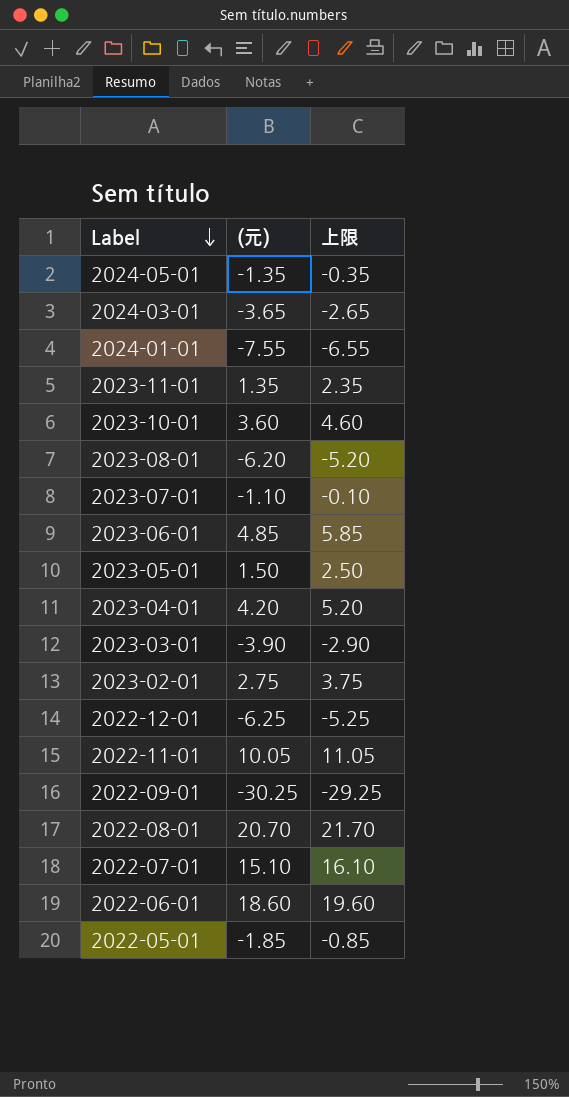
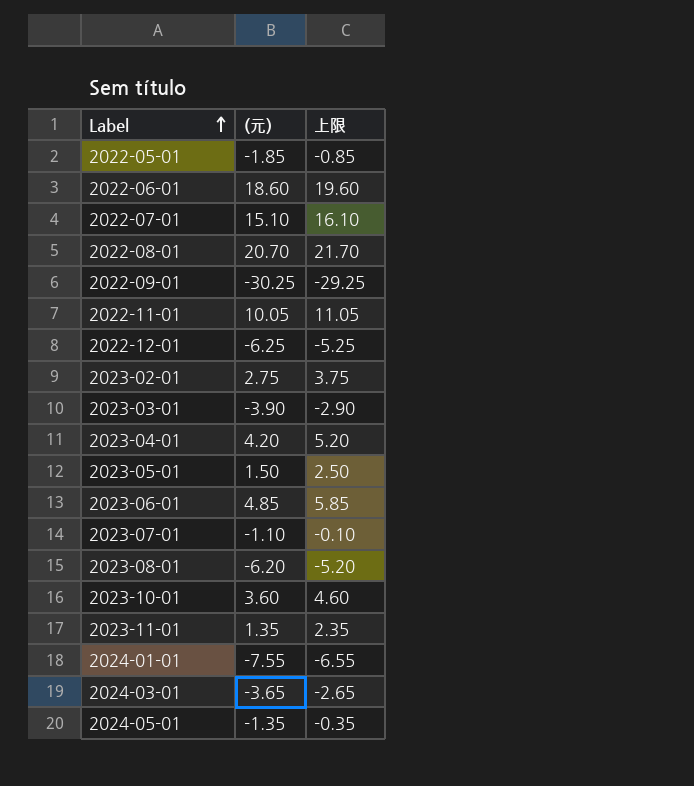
row order: Label descending -> Label ascending

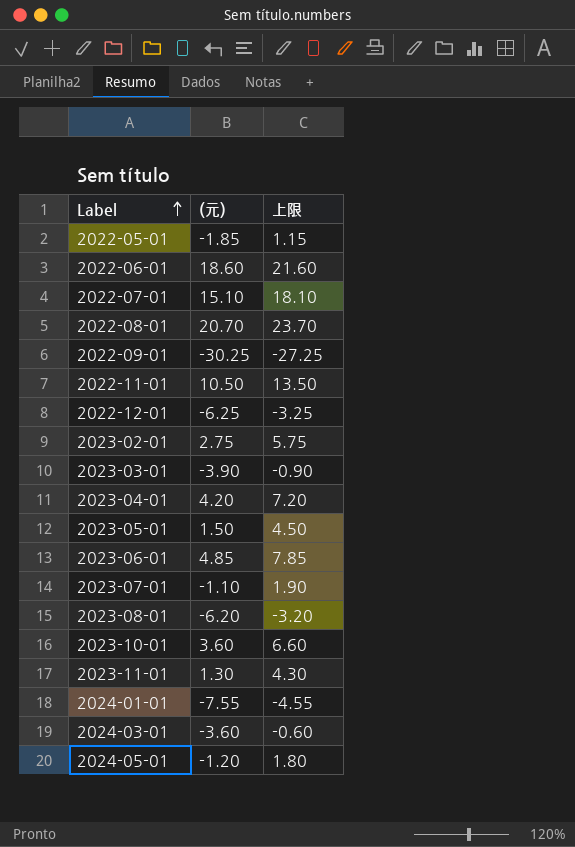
column 上限 | formula: [(元)] + 1 -> [(元)] + 3
2022-11-01 | (元): 10.05 -> 10.50
2023-11-01 | (元): 1.35 -> 1.30
2024-03-01 | (元): -3.65 -> -3.60
2024-05-01 | (元): -1.35 -> -1.20

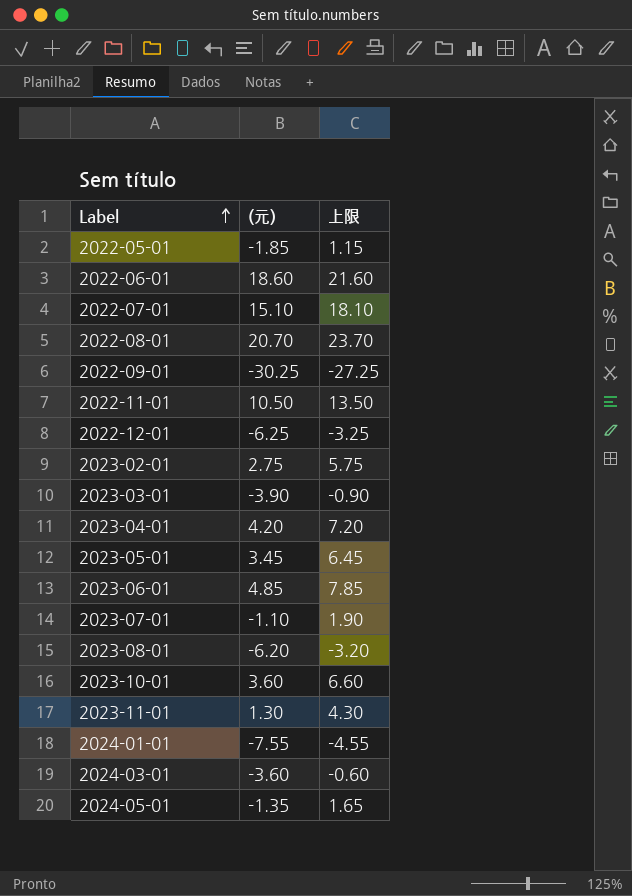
2023-05-01 | (元): 1.50 -> 3.45
2023-05-01 | 上限: 4.50 -> 6.45
2024-05-01 | (元): -1.20 -> -1.35
2024-05-01 | 上限: 1.80 -> 1.65

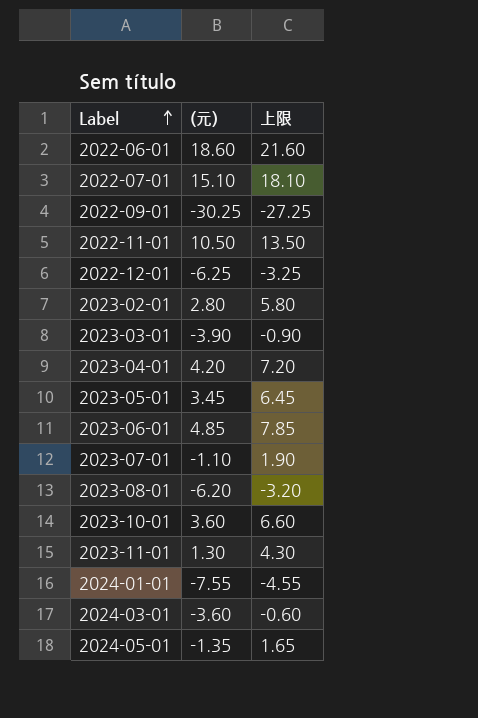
row 2022-05-01: -1.85 | 1.15 -> none
row 2022-08-01: 20.70 | 23.70 -> none
2023-02-01 | (元): 2.75 -> 2.80
2023-02-01 | 上限: 5.75 -> 5.80

